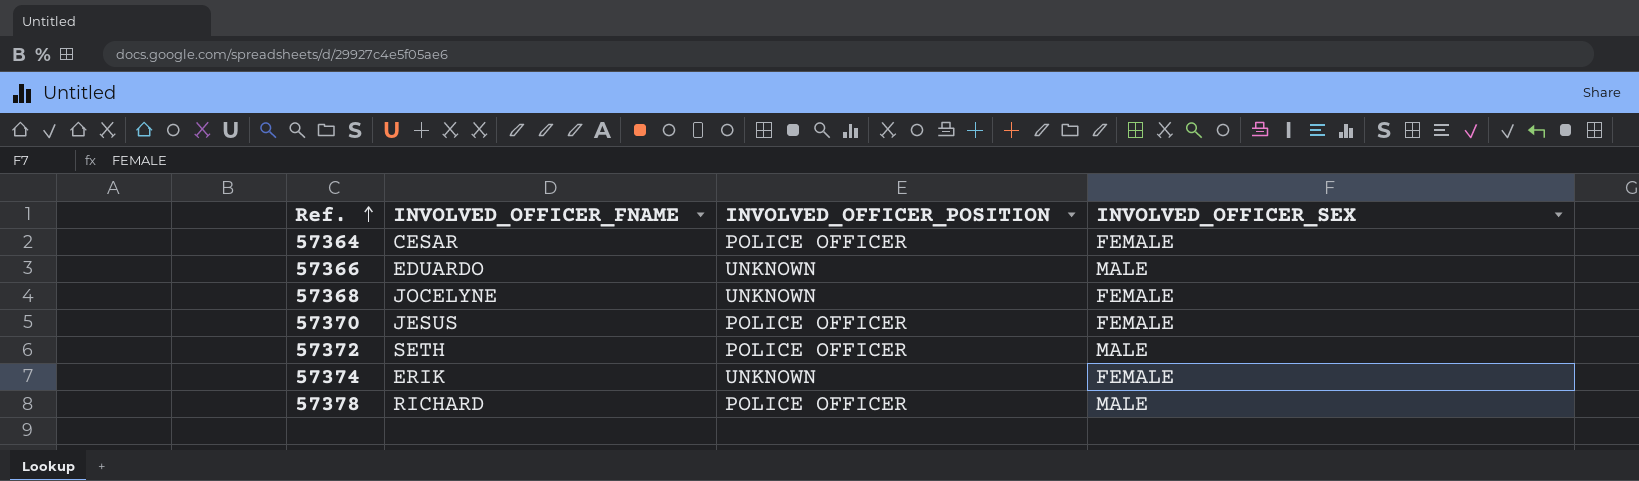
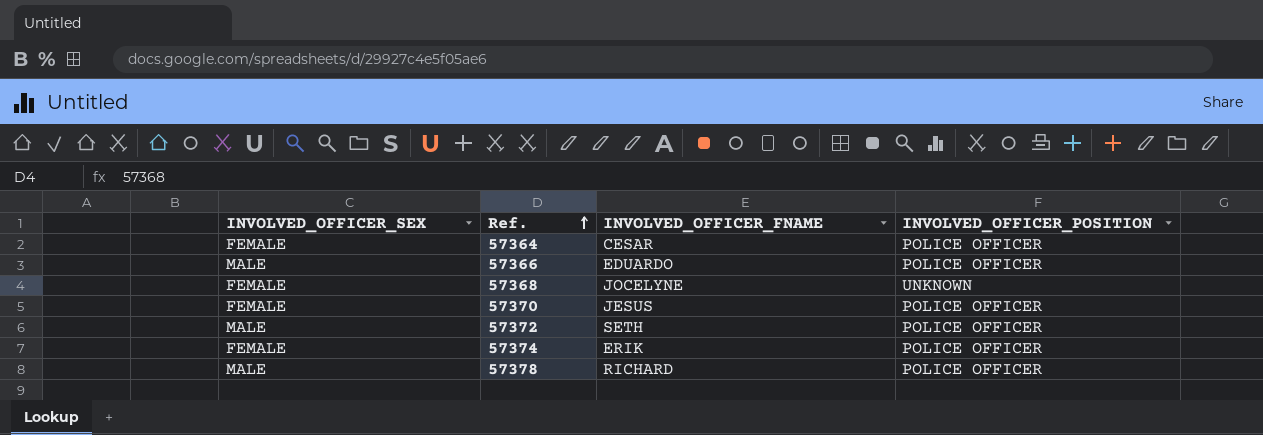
column INVOLVED_OFFICER_SEX | position: 4 -> 1
57366 | INVOLVED_OFFICER_POSITION: UNKNOWN -> POLICE OFFICER
57374 | INVOLVED_OFFICER_POSITION: UNKNOWN -> POLICE OFFICER

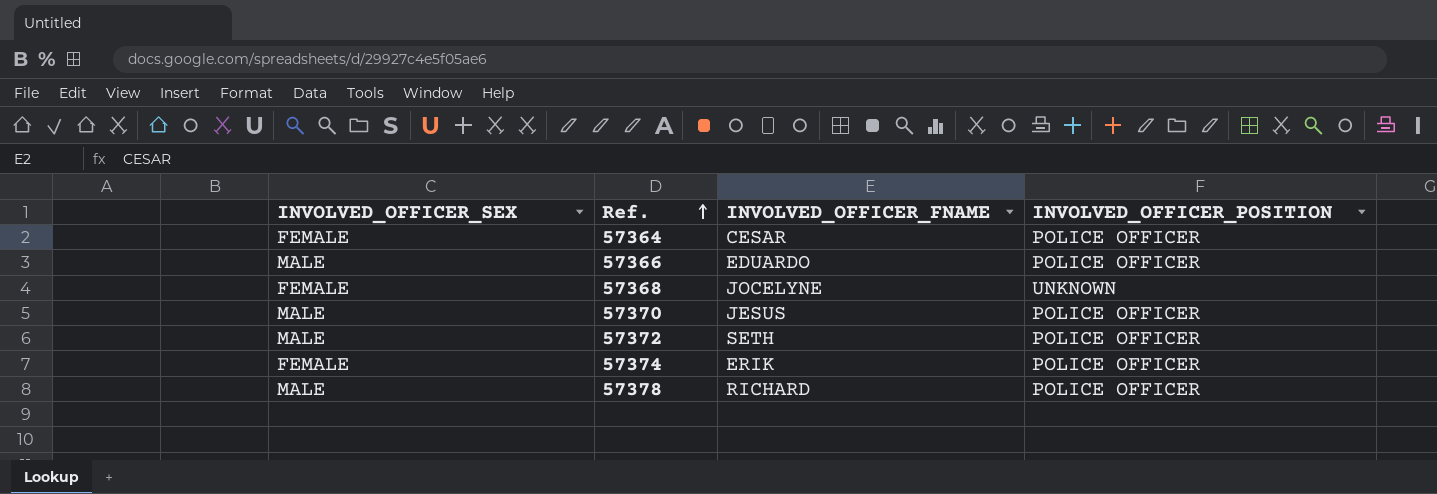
57370 | INVOLVED_OFFICER_SEX: FEMALE -> MALE

